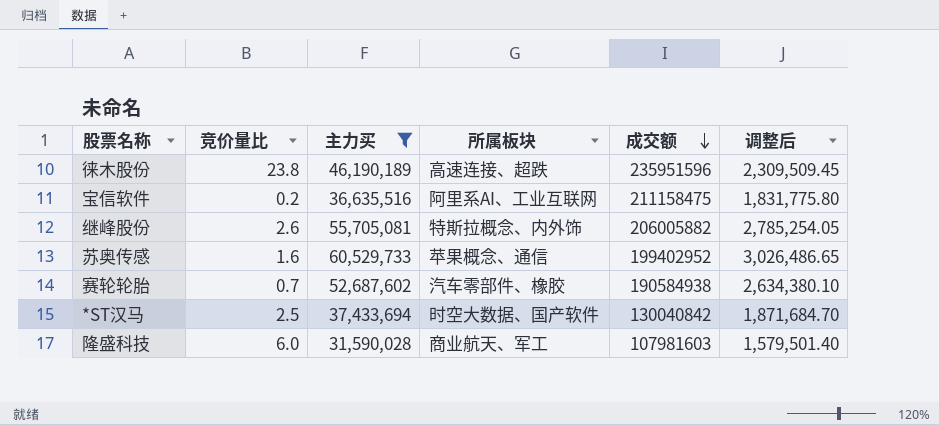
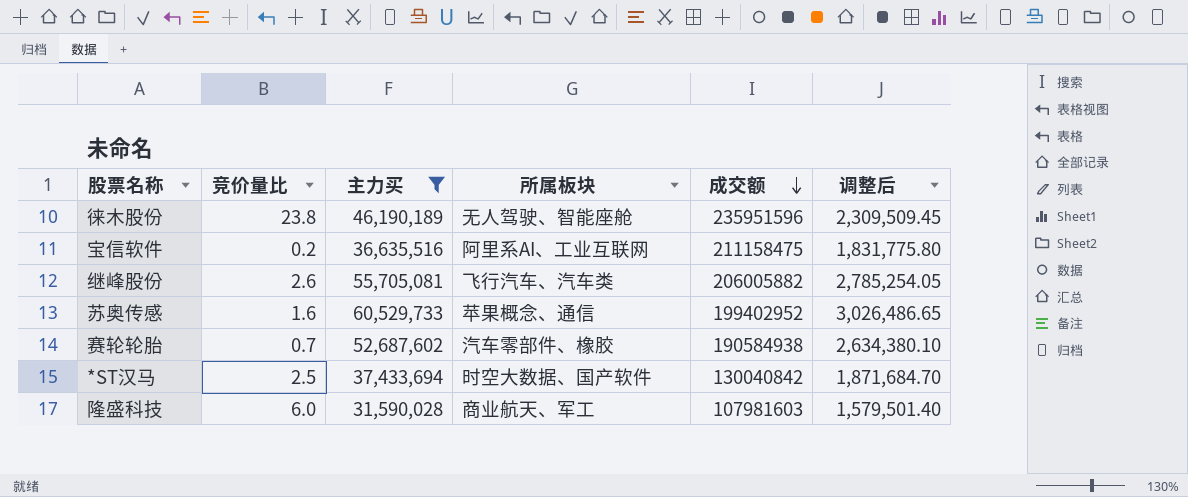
徕木股份 | 所属板块: 高速连接、超跌 -> 无人驾驶、智能座舱
继峰股份 | 所属板块: 特斯拉概念、内外饰 -> 飞行汽车、汽车类

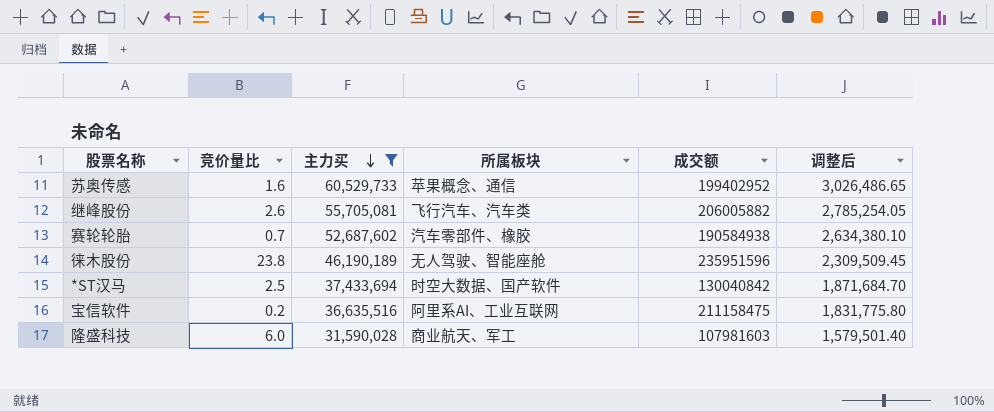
row order: 成交额 descending -> 主力买 descending

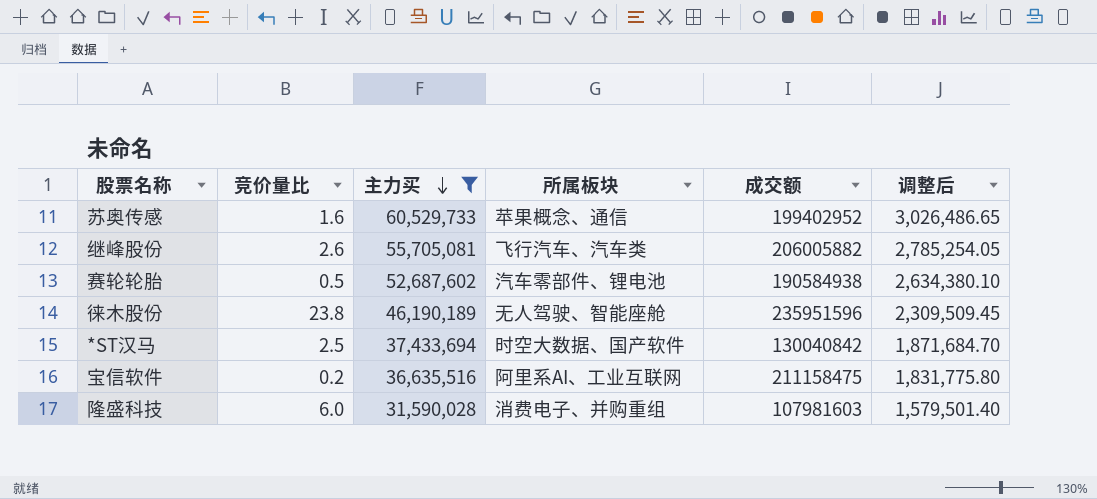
赛轮轮胎 | 竞价量比: 0.7 -> 0.5
赛轮轮胎 | 所属板块: 汽车零部件、橡胶 -> 汽车零部件、锂电池
隆盛科技 | 所属板块: 商业航天、军工 -> 消费电子、并购重组

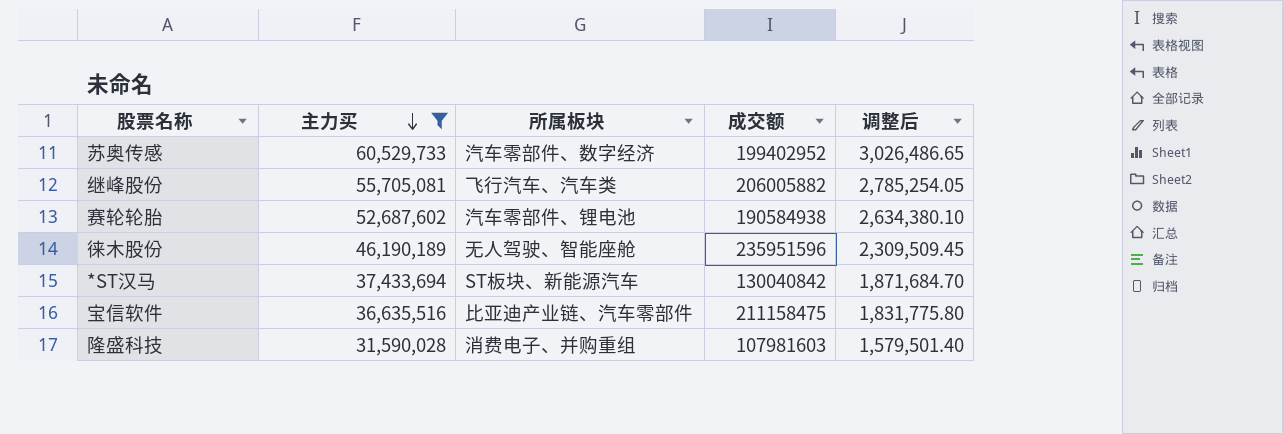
column 竞价量比 | position: 2 -> none
苏奥传感 | 所属板块: 苹果概念、通信 -> 汽车零部件、数字经济
*ST汉马 | 所属板块: 时空大数据、国产软件 -> ST板块、新能源汽车
宝信软件 | 所属板块: 阿里系AI、工业互联网 -> 比亚迪产业链、汽车零部件

